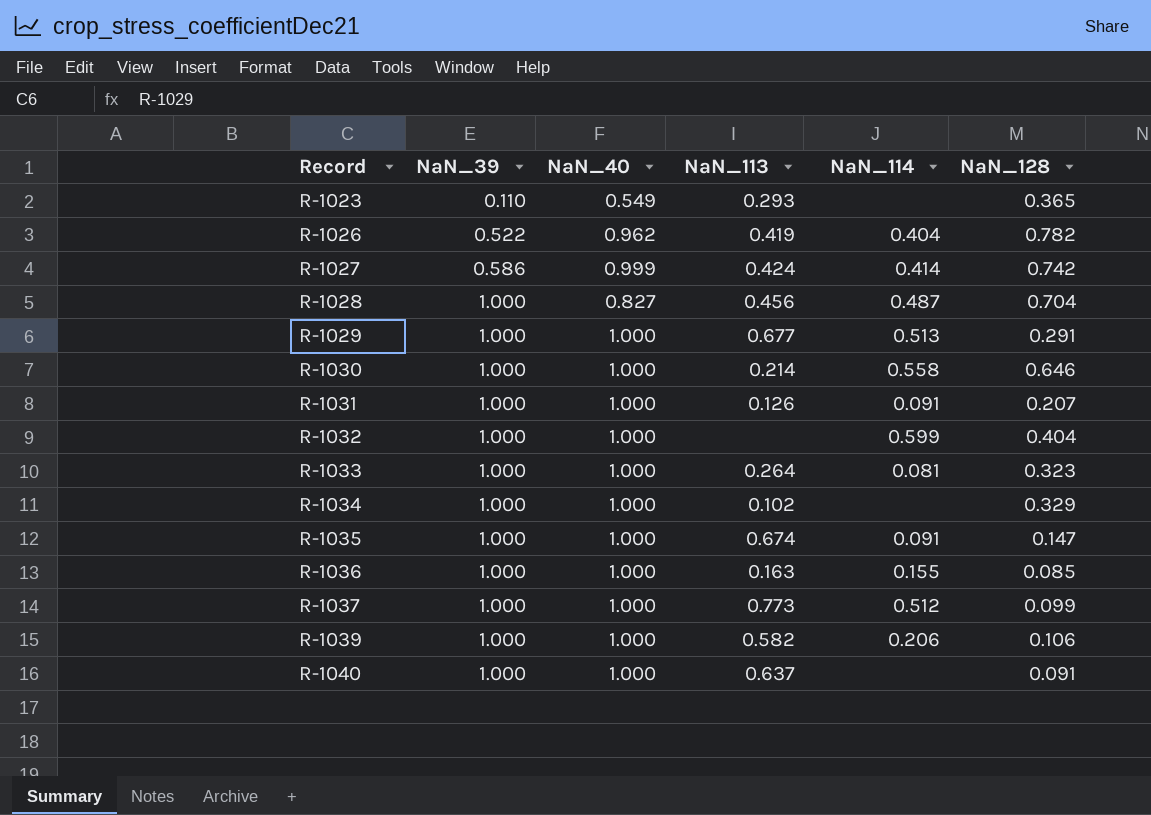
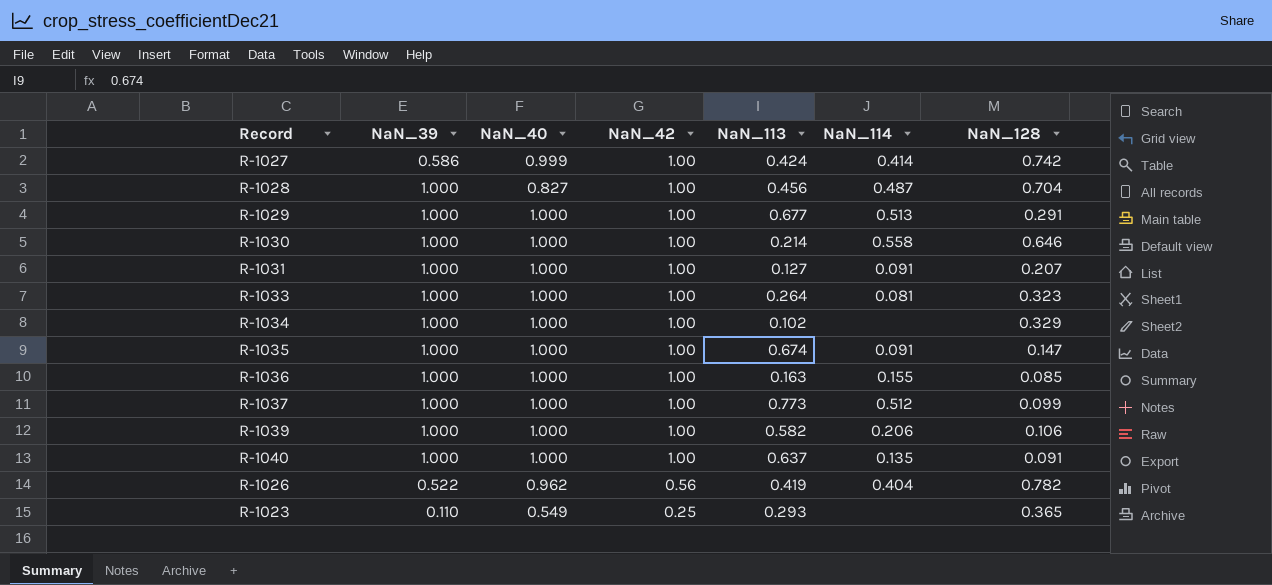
row order: Record ascending -> NaN_42 descending
column NaN_42 | position: none -> 4
row R-1032: 1.000 | 1.000 | none | 0.599 | 0.404 -> none
R-1031 | NaN_113: 0.126 -> 0.127
R-1040 | NaN_114: none -> 0.135

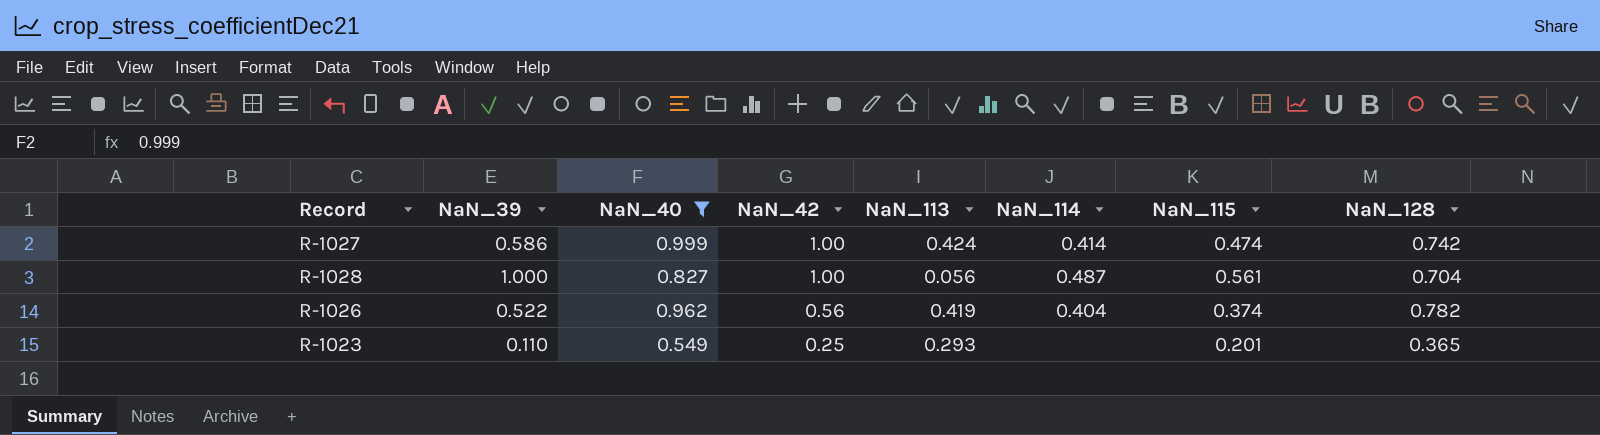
filter: none -> NaN_40 != 1.000
column NaN_115 | position: none -> 7
R-1028 | NaN_113: 0.456 -> 0.056

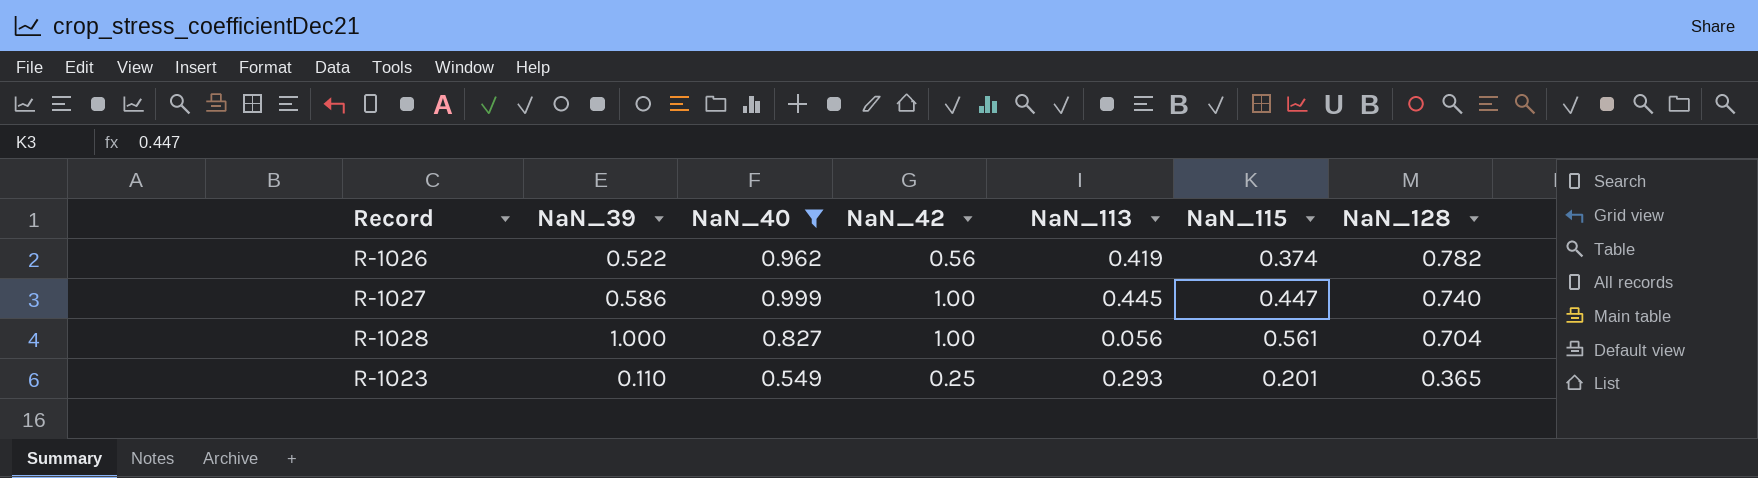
row order: NaN_42 descending -> NaN_128 descending
column NaN_114 | position: 6 -> none
R-1027 | NaN_113: 0.424 -> 0.445
R-1027 | NaN_115: 0.474 -> 0.447
R-1027 | NaN_128: 0.742 -> 0.740

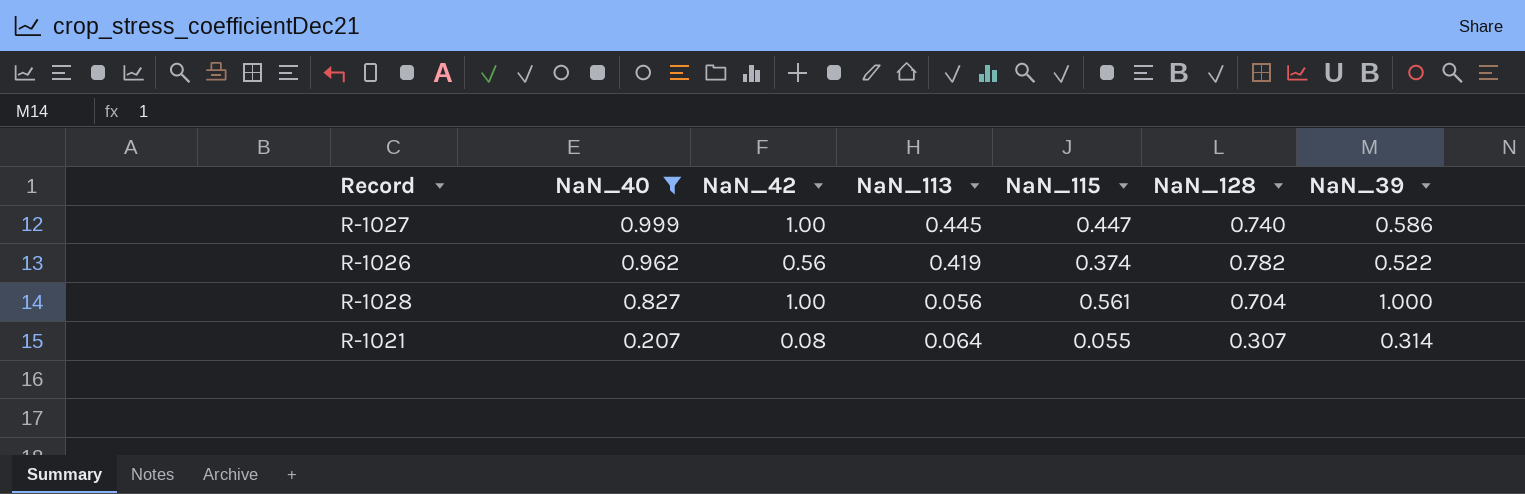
row order: NaN_128 descending -> NaN_40 descending
column NaN_39 | position: 2 -> 7
row R-1023: 0.110 | 0.549 | 0.25 | 0.293 | 0.201 | 0.365 -> none
row R-1021: none -> 0.207 | 0.08 | 0.064 | 0.055 | 0.307 | 0.314

